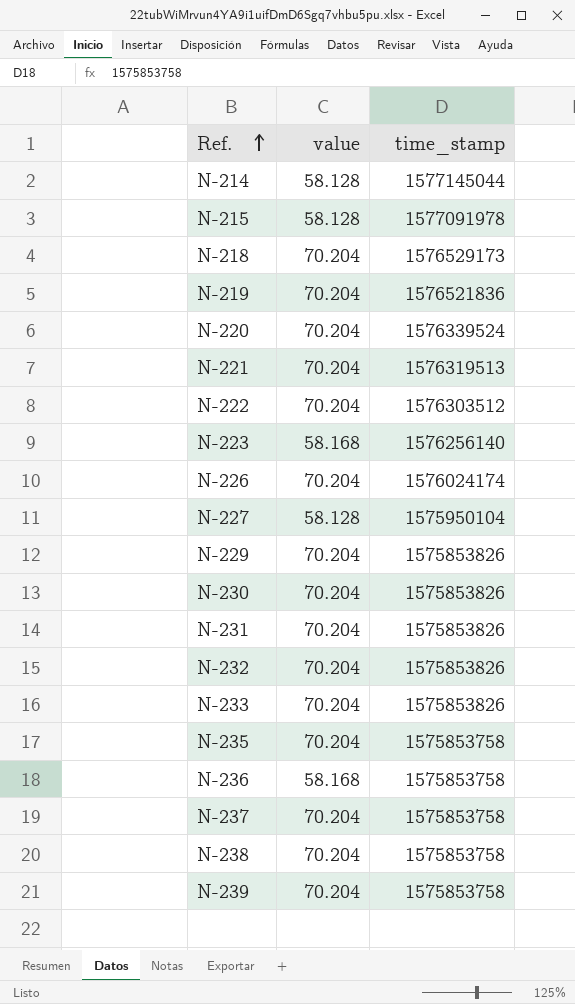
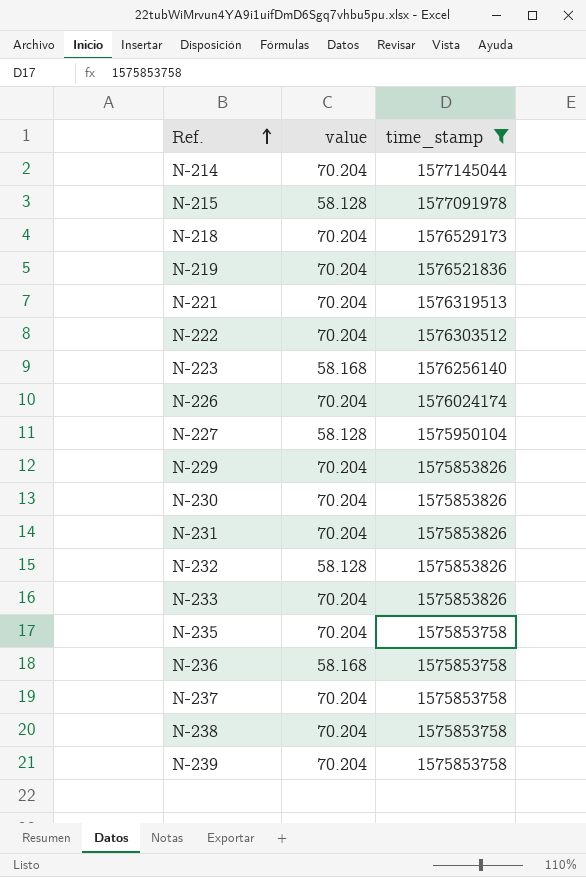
filter: none -> time_stamp != 1576339524
N-214 | value: 58.128 -> 70.204
N-232 | value: 70.204 -> 58.128

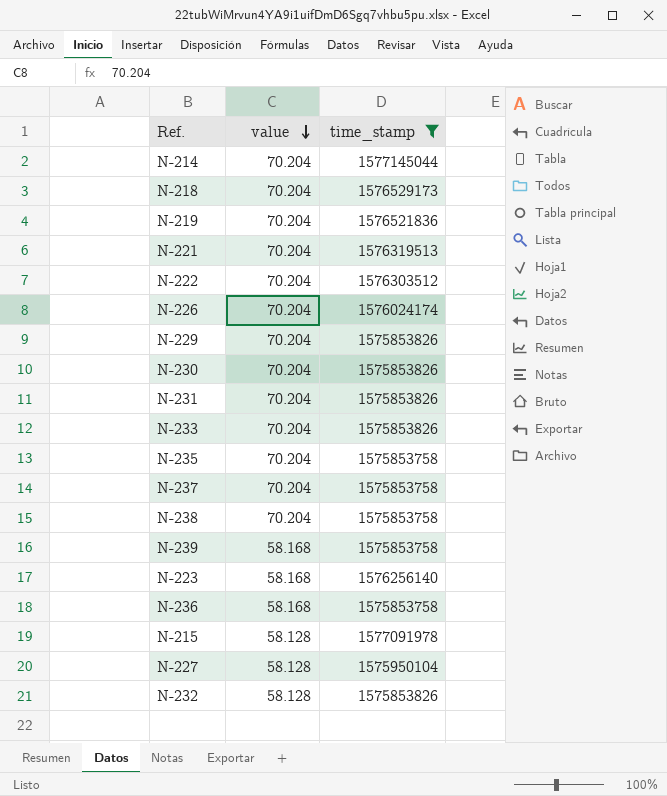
row order: Ref. ascending -> value descending
N-239 | value: 70.204 -> 58.168

